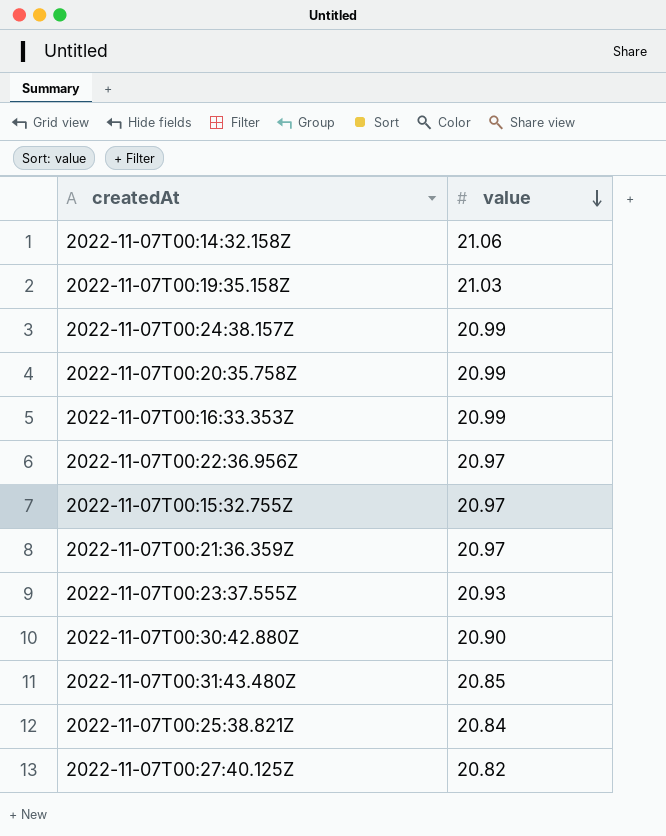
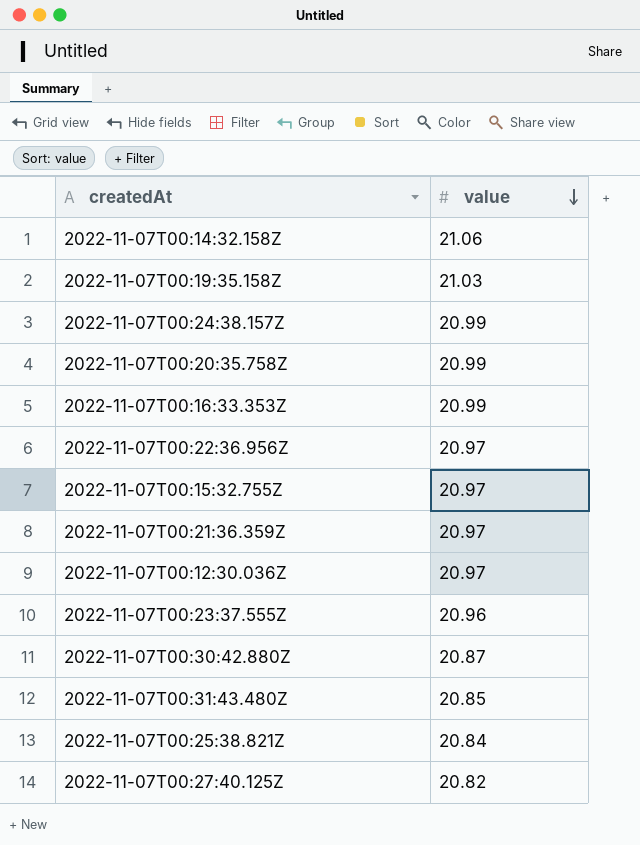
row 2022-11-07T00:12:30.036Z: none -> 20.97
2022-11-07T00:23:37.555Z | value: 20.93 -> 20.96
2022-11-07T00:30:42.880Z | value: 20.90 -> 20.87

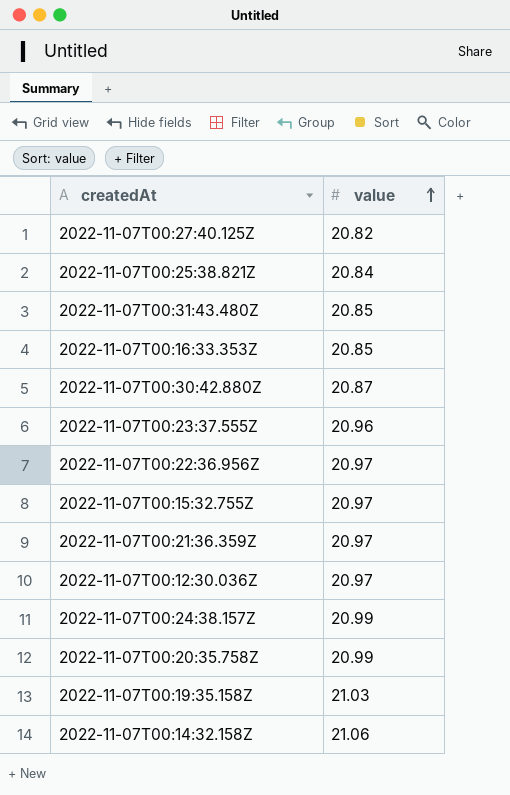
row order: value descending -> value ascending
2022-11-07T00:16:33.353Z | value: 20.99 -> 20.85

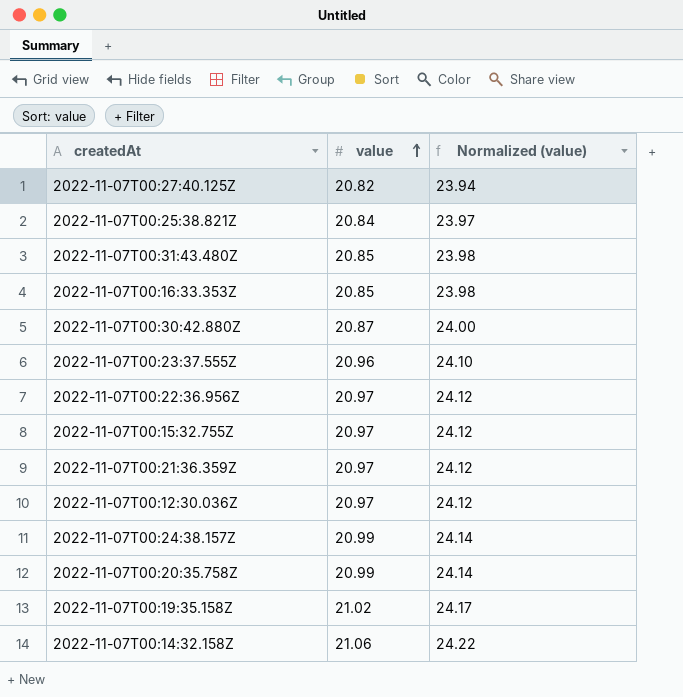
column Normalized (value) | formula: none -> [value] * 1.15
2022-11-07T00:19:35.158Z | value: 21.03 -> 21.02

